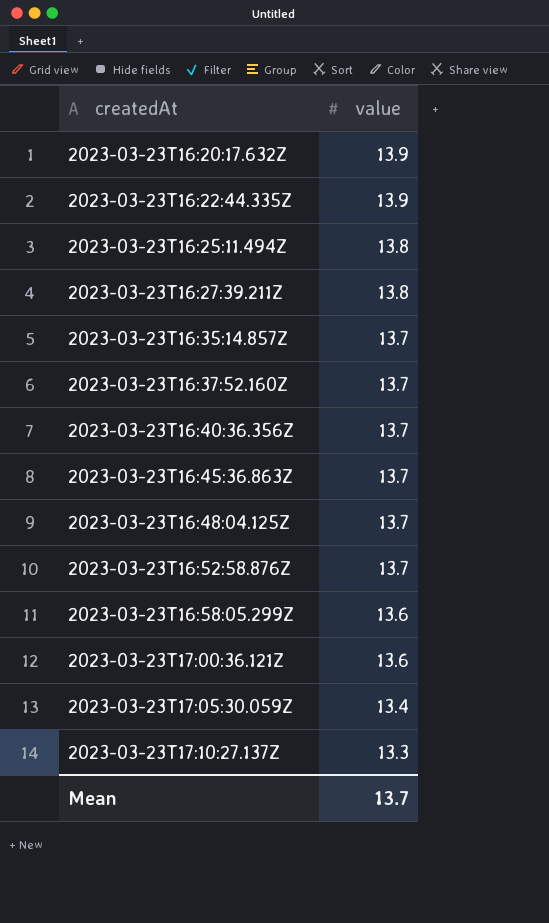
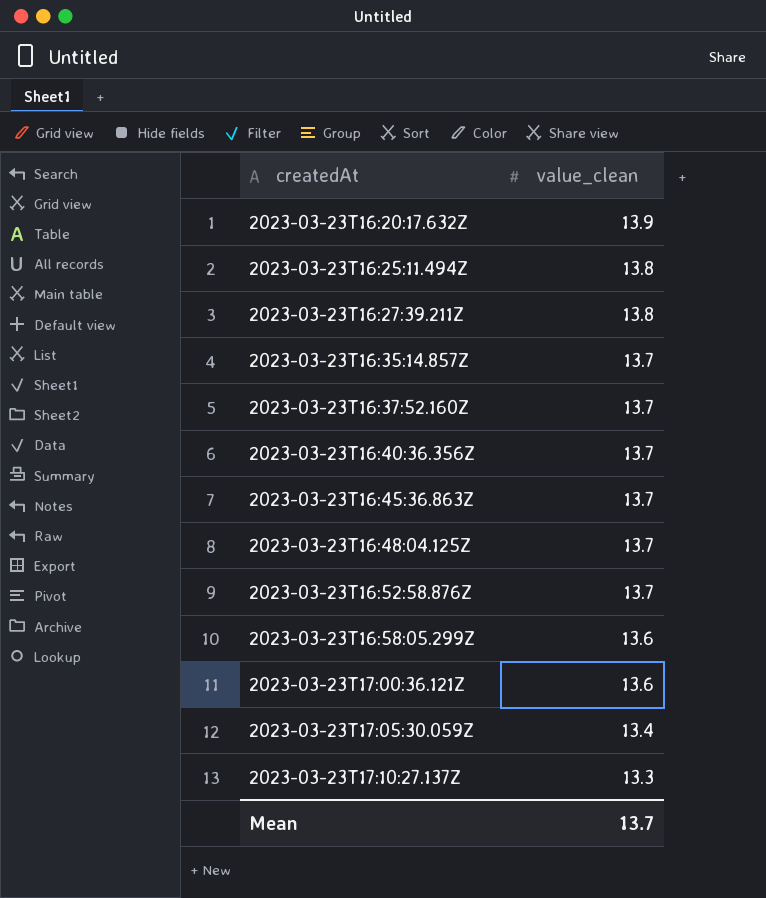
column name: value -> value_clean
row 2023-03-23T16:22:44.335Z: 13.9 -> none

